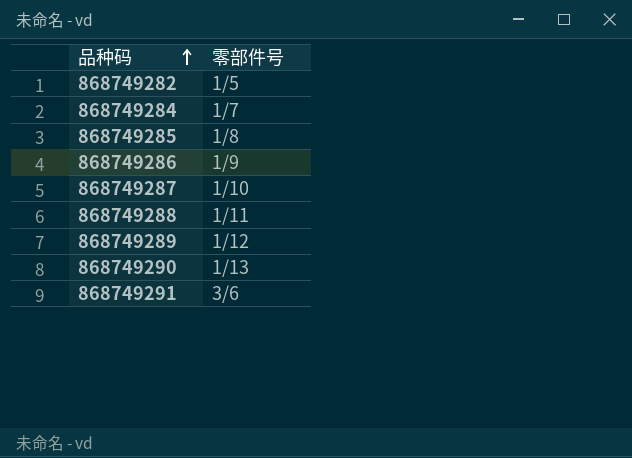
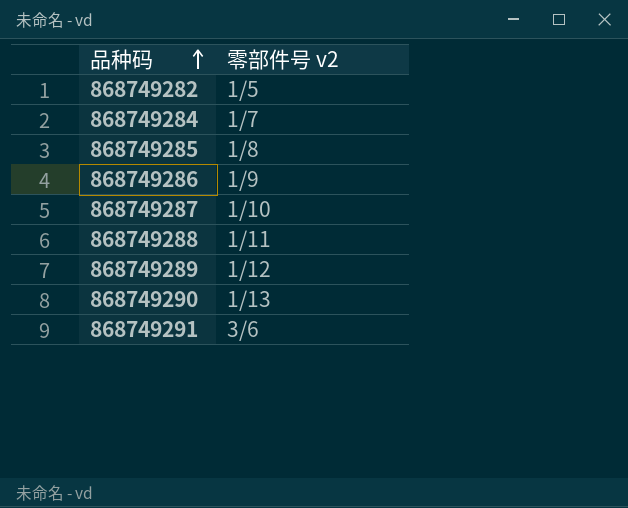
column name: 零部件号 -> 零部件号 v2

